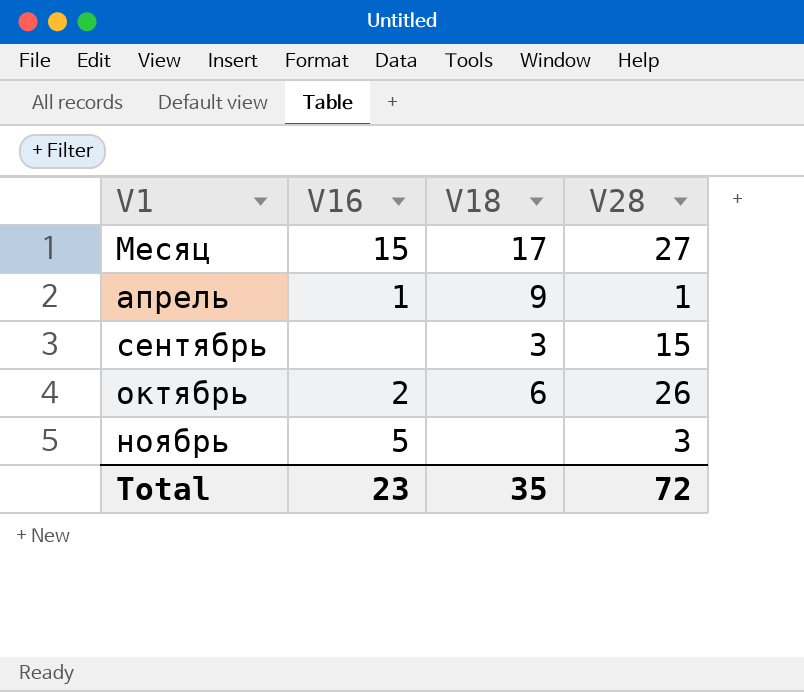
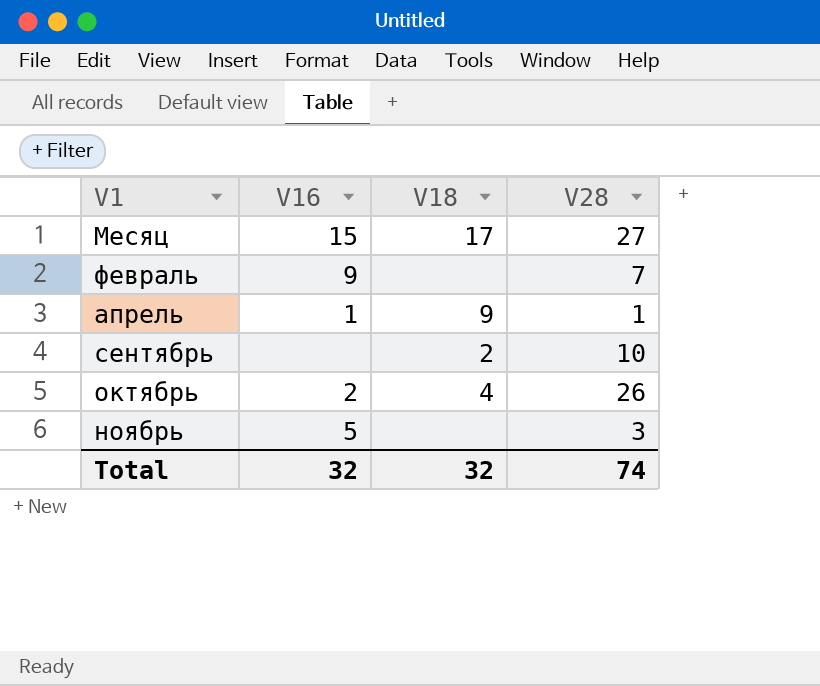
row февраль: none -> 9 | none | 7
сентябрь | V18: 3 -> 2
сентябрь | V28: 15 -> 10
октябрь | V18: 6 -> 4
Total | V16: 23 -> 32
Total | V18: 35 -> 32
Total | V28: 72 -> 74

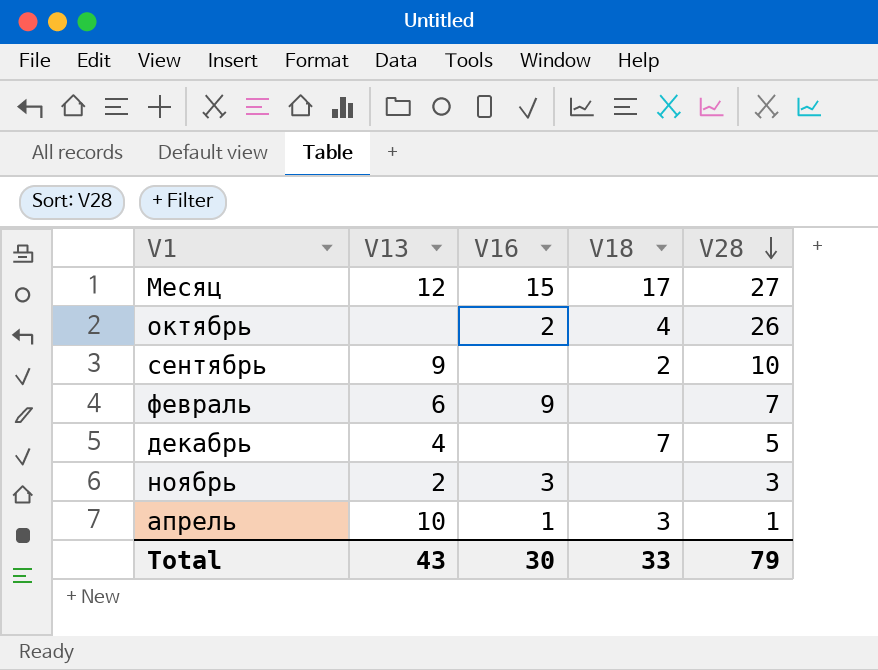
row order: none -> V28 descending
column V13 | position: none -> 2
row декабрь: none -> 4 | none | 7 | 5
ноябрь | V16: 5 -> 3
апрель | V18: 9 -> 3
Total | V16: 32 -> 30
Total | V18: 32 -> 33
Total | V28: 74 -> 79

